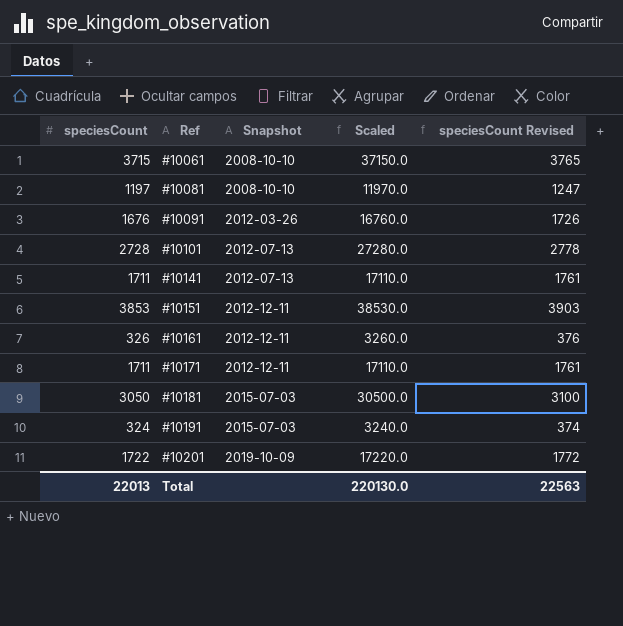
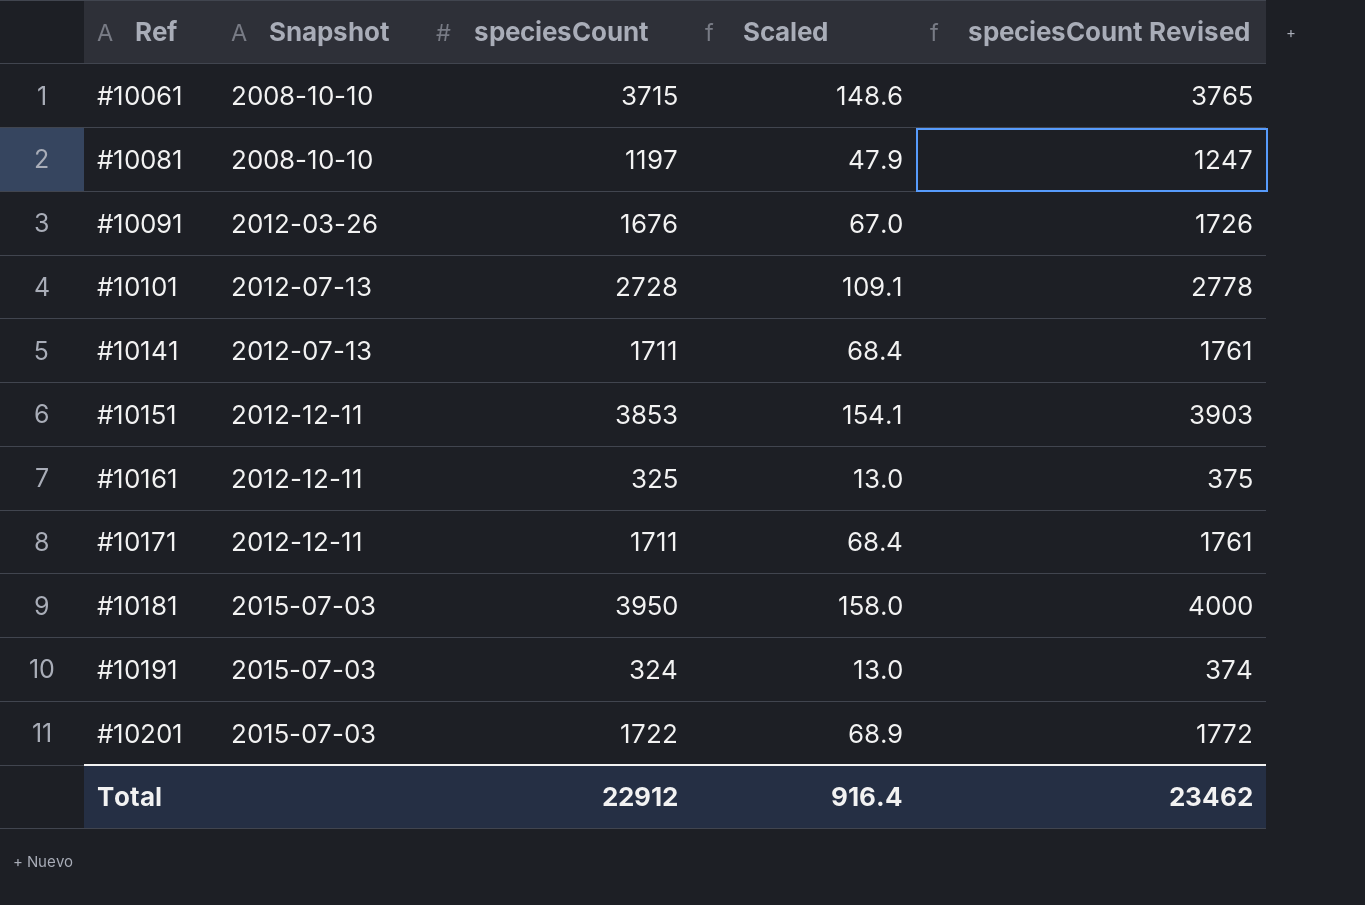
column speciesCount | position: 1 -> 3
column Scaled | formula: [speciesCount] * 10 -> [speciesCount] * 0.04
#10161 | speciesCount: 326 -> 325
#10161 | speciesCount Revised: 376 -> 375
#10181 | speciesCount: 3050 -> 3950
#10181 | speciesCount Revised: 3100 -> 4000
#10201 | Snapshot: 2019-10-09 -> 2015-07-03
Total | speciesCount: 22013 -> 22912
Total | Scaled: 220130.0 -> 916.4
Total | speciesCount Revised: 22563 -> 23462

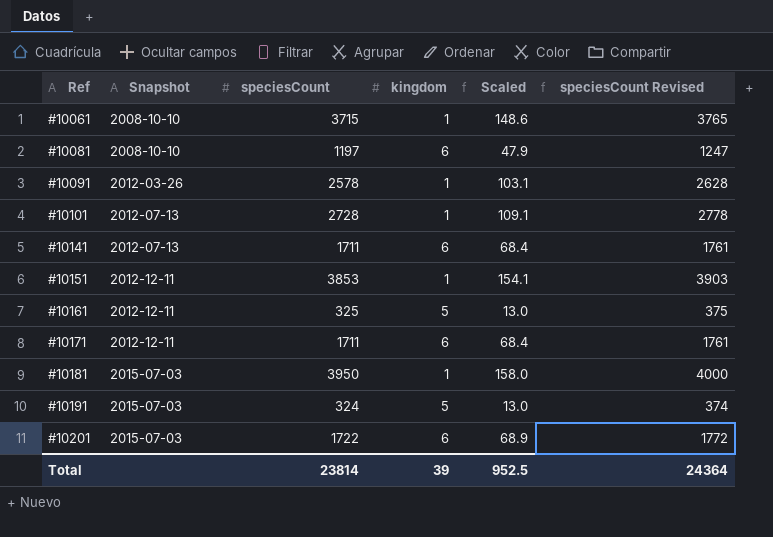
column kingdom | position: none -> 4
#10091 | speciesCount: 1676 -> 2578
#10091 | Scaled: 67.0 -> 103.1
#10091 | speciesCount Revised: 1726 -> 2628
Total | speciesCount: 22912 -> 23814
Total | Scaled: 916.4 -> 952.5
Total | speciesCount Revised: 23462 -> 24364

